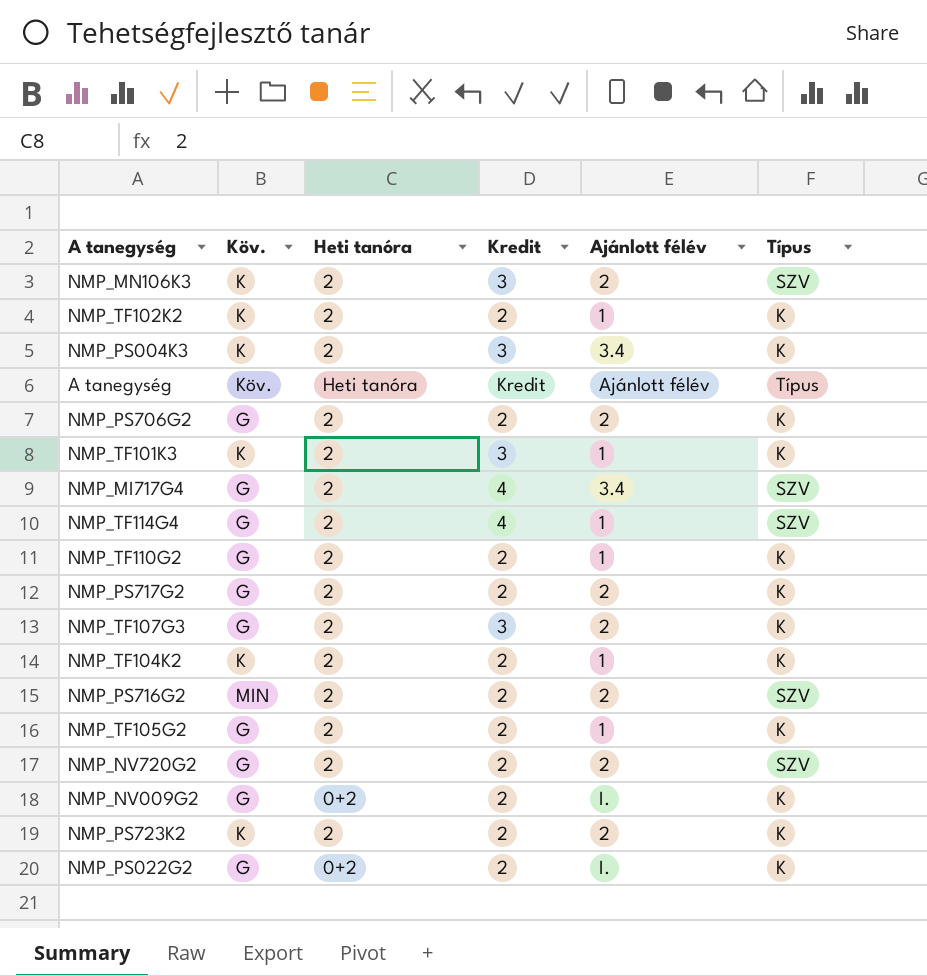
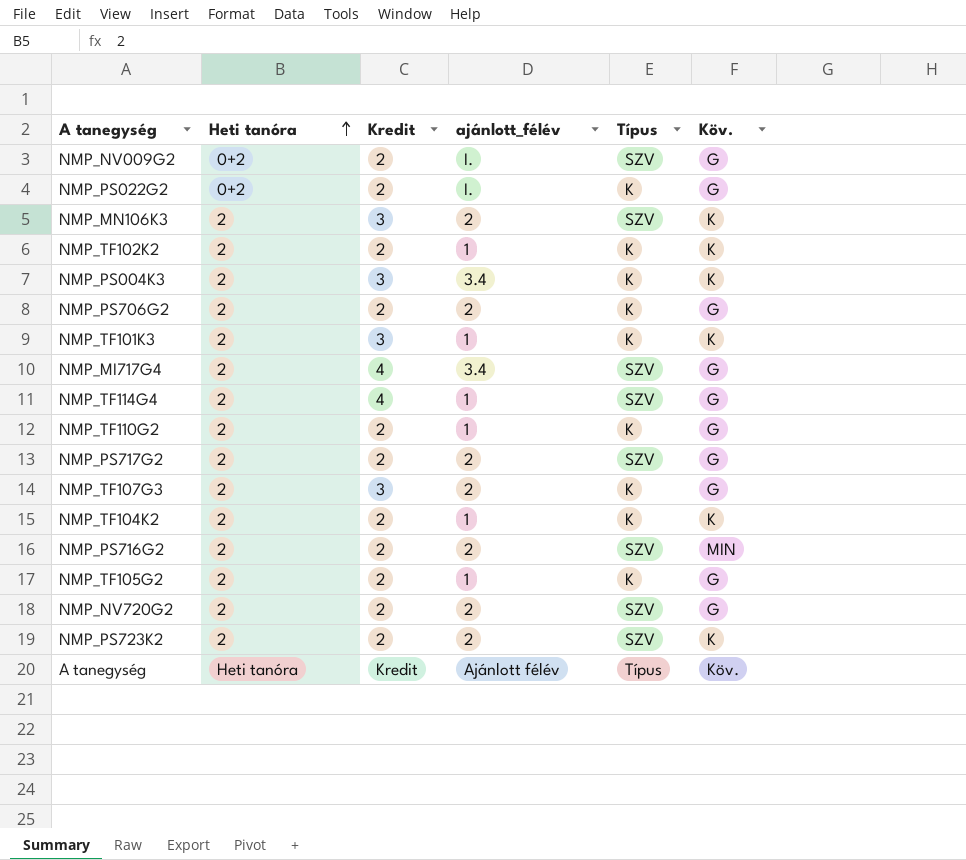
row order: none -> Heti tanóra ascending
column name: Ajánlott félév -> ajánlott_félév
column Köv. | position: 2 -> 6
NMP_NV009G2 | Típus: K -> SZV
NMP_PS717G2 | Típus: K -> SZV
NMP_PS723K2 | Típus: K -> SZV

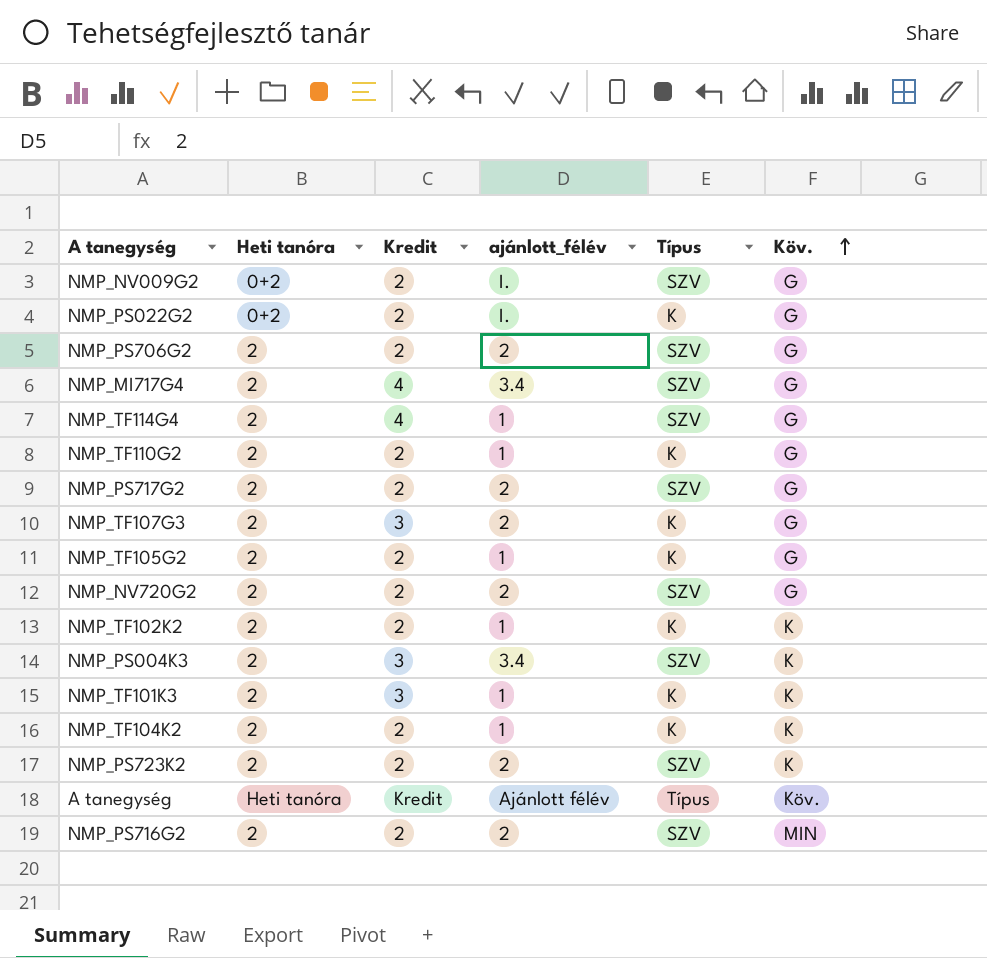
row order: Heti tanóra ascending -> Köv. ascending
row NMP_MN106K3: 2 | 3 | 2 | SZV | K -> none
NMP_PS706G2 | Típus: K -> SZV
NMP_PS004K3 | Típus: K -> SZV

